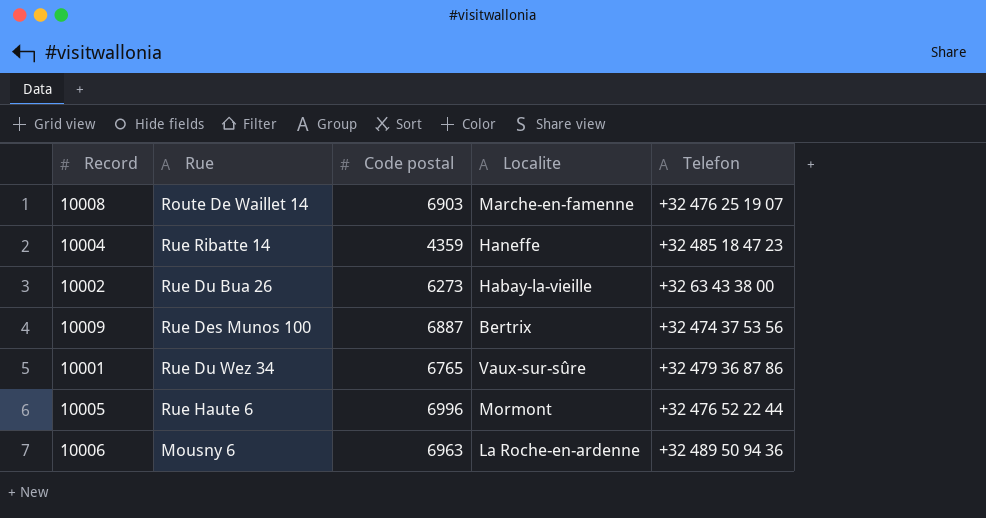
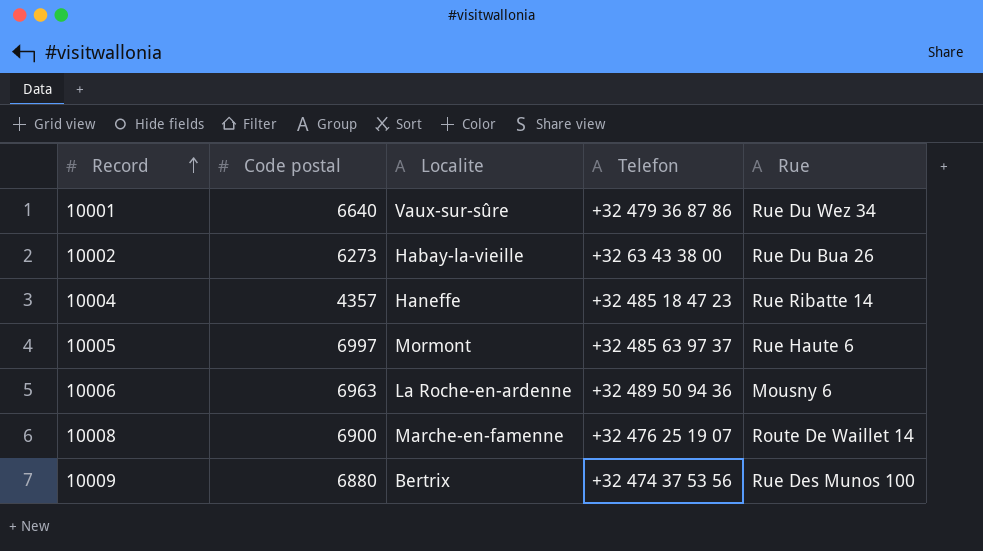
row order: none -> Record ascending
column Rue | position: 2 -> 5
10001 | Code postal: 6765 -> 6640
10004 | Code postal: 4359 -> 4357
10005 | Code postal: 6996 -> 6997
10005 | Telefon: +32 476 52 22 44 -> +32 485 63 97 37
10008 | Code postal: 6903 -> 6900
10009 | Code postal: 6887 -> 6880

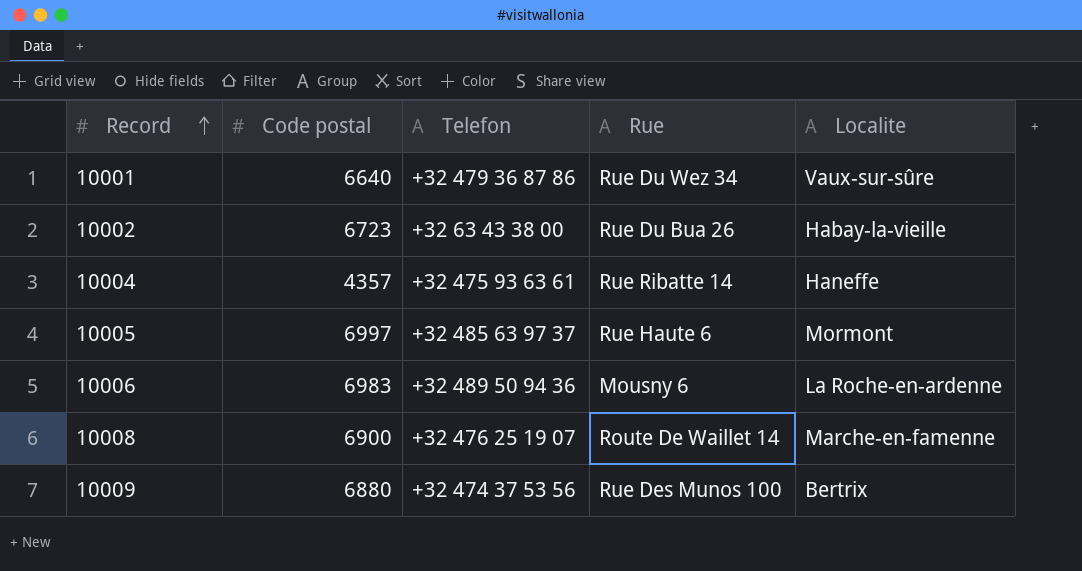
column Localite | position: 3 -> 5
10002 | Code postal: 6273 -> 6723
10004 | Telefon: +32 485 18 47 23 -> +32 475 93 63 61
10006 | Code postal: 6963 -> 6983

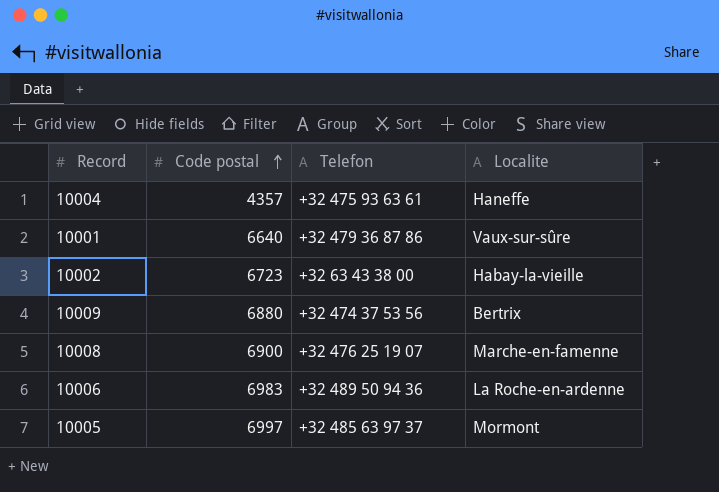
row order: Record ascending -> Code postal ascending
column Rue | position: 4 -> none

